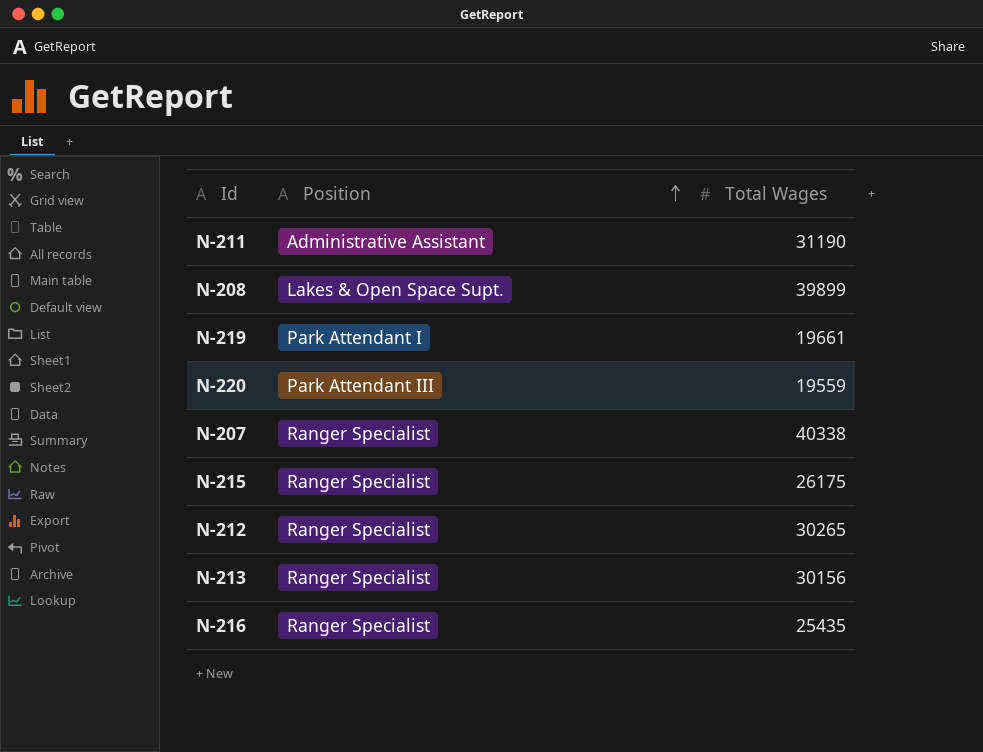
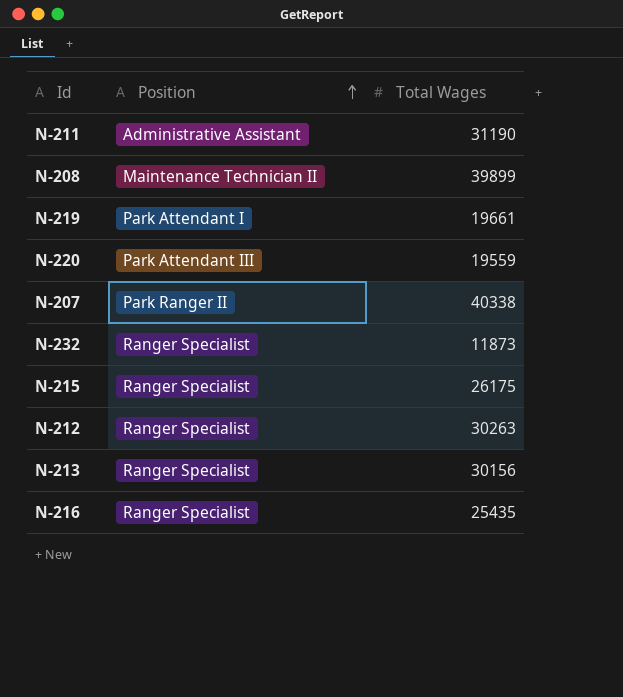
N-208 | Position: Lakes & Open Space Supt. -> Maintenance Technician II
N-207 | Position: Ranger Specialist -> Park Ranger II
row N-232: none -> Ranger Specialist | 11873
N-212 | Total Wages: 30265 -> 30263

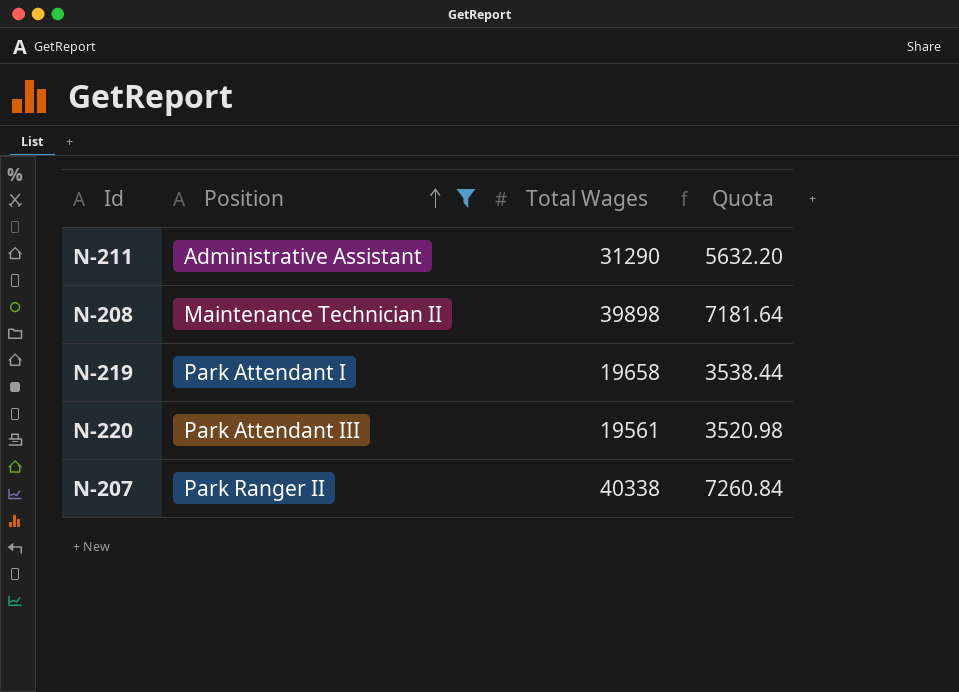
filter: none -> Position != Ranger Specialist
column Quota | formula: none -> [Total Wages] * 0.18
N-211 | Total Wages: 31190 -> 31290
N-208 | Total Wages: 39899 -> 39898
N-219 | Total Wages: 19661 -> 19658
N-220 | Total Wages: 19559 -> 19561

